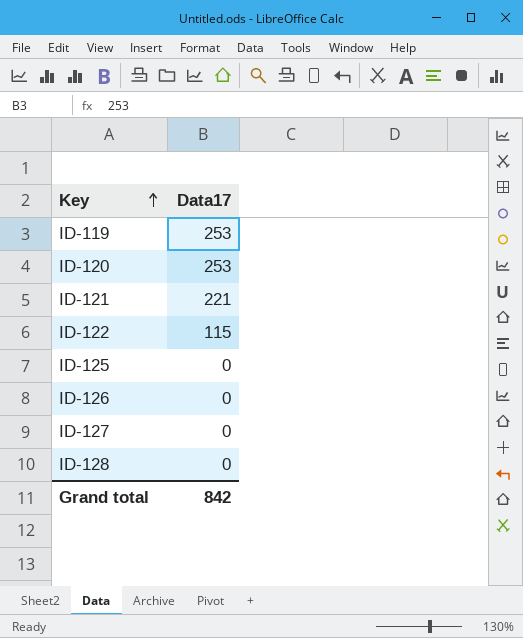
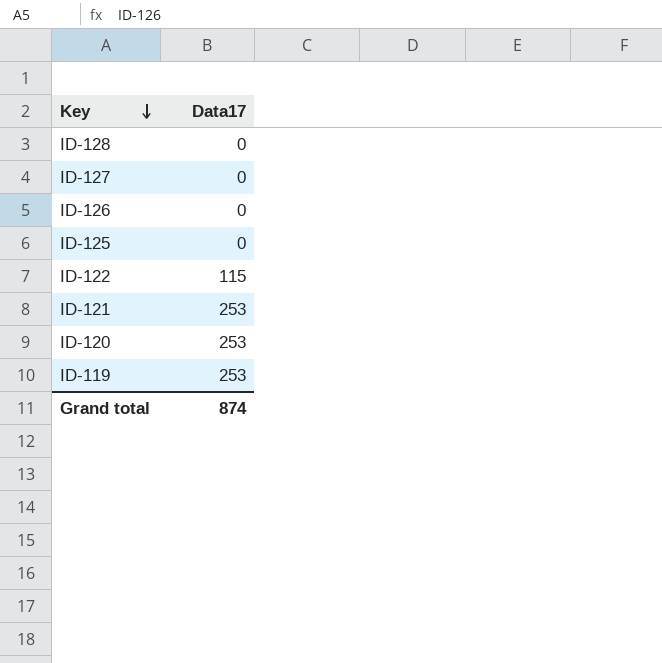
row order: Key ascending -> Key descending
ID-121 | Data17: 221 -> 253
Grand total | Data17: 842 -> 874

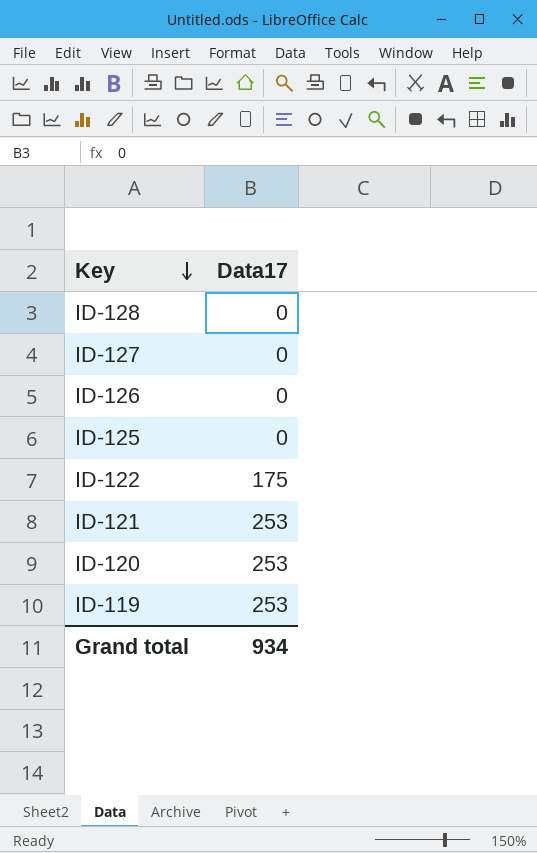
ID-122 | Data17: 115 -> 175
Grand total | Data17: 874 -> 934

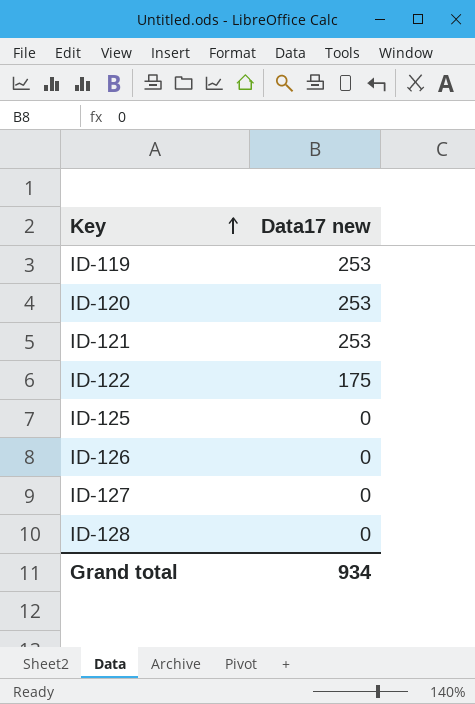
row order: Key descending -> Key ascending
column name: Data17 -> Data17 new

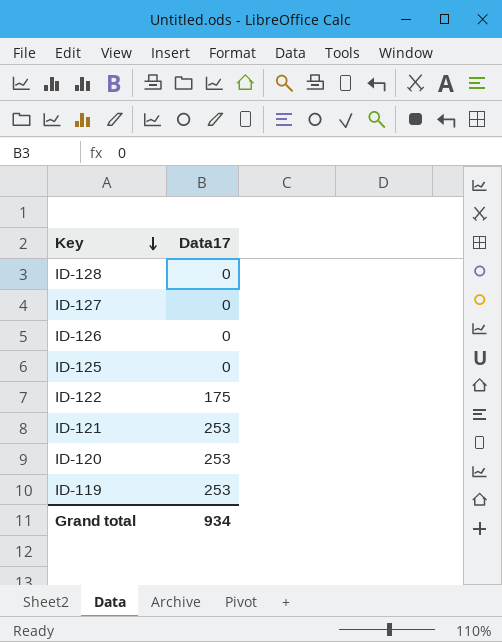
row order: Key ascending -> Key descending
column name: Data17 new -> Data17

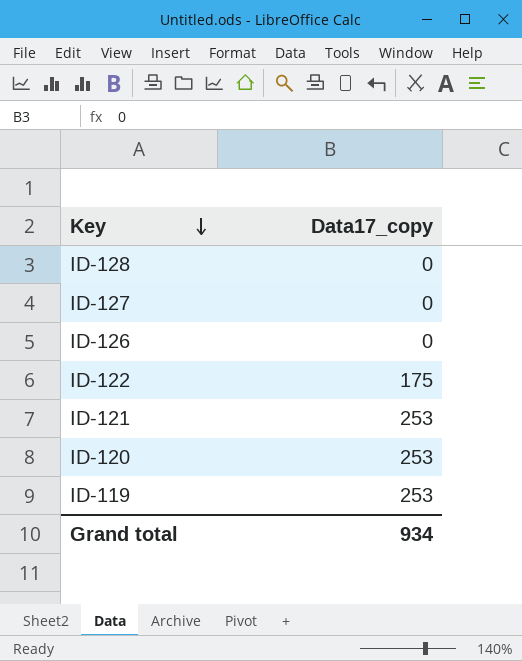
column name: Data17 -> Data17_copy
row ID-125: 0 -> none

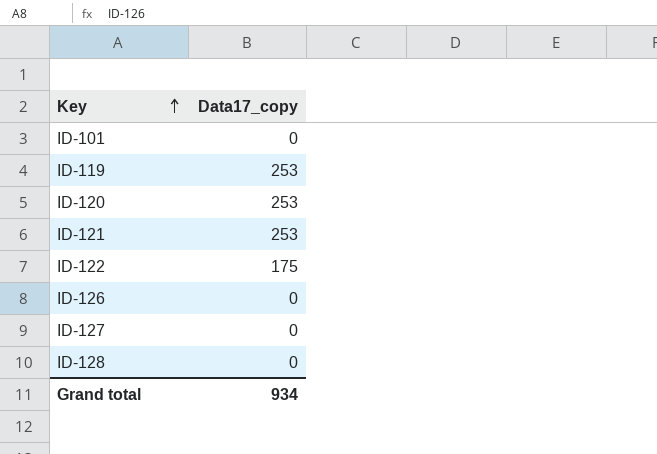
row order: Key descending -> Key ascending
row ID-101: none -> 0

